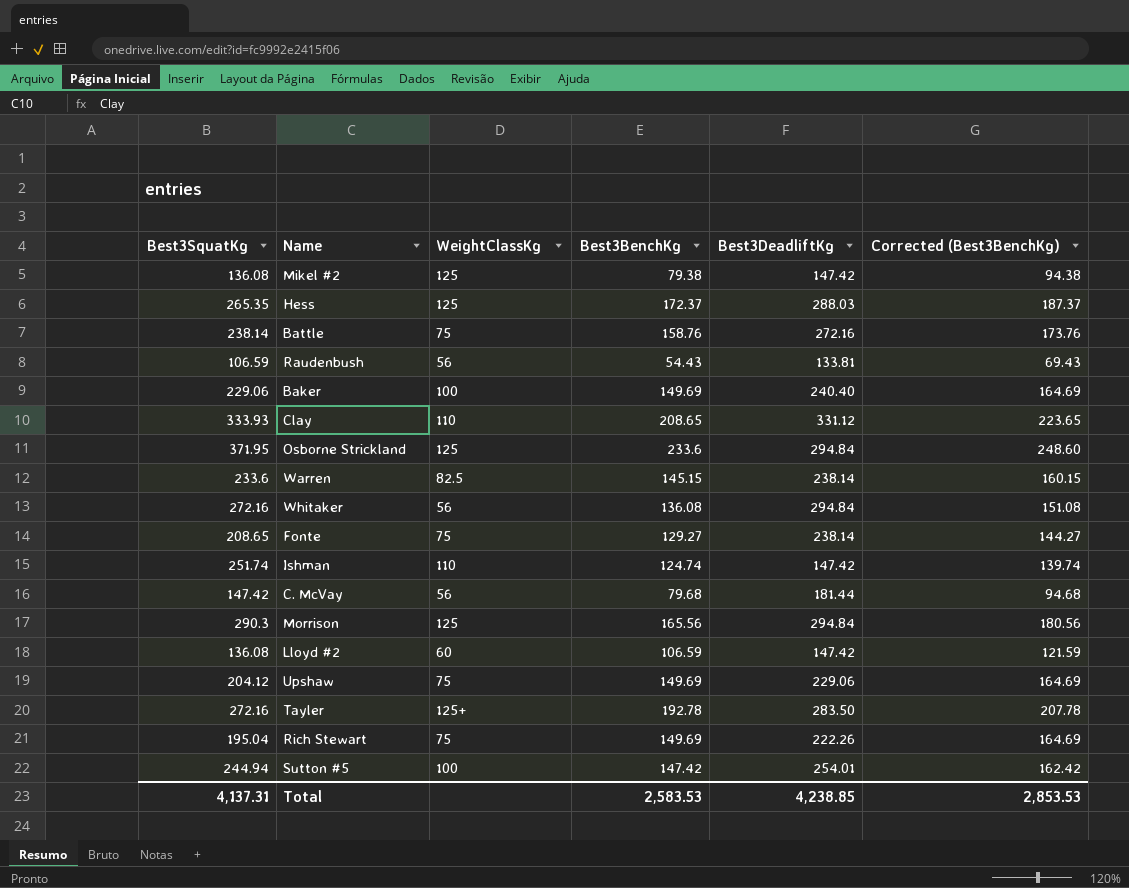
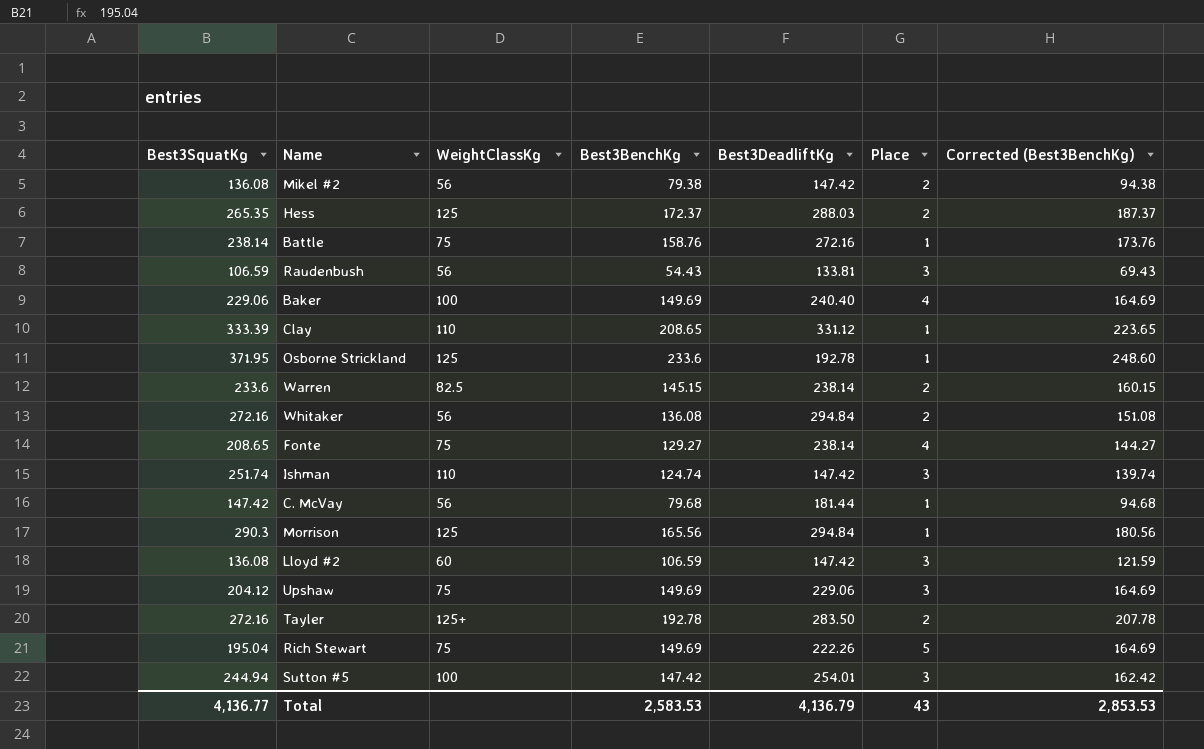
column Place | position: none -> 6
Mikel #2 | WeightClassKg: 125 -> 56
Clay | Best3SquatKg: 333.93 -> 333.39
Osborne Strickland | Best3DeadliftKg: 294.84 -> 192.78
Total | Best3SquatKg: 4,137.31 -> 4,136.77
Total | Best3DeadliftKg: 4,238.85 -> 4,136.79

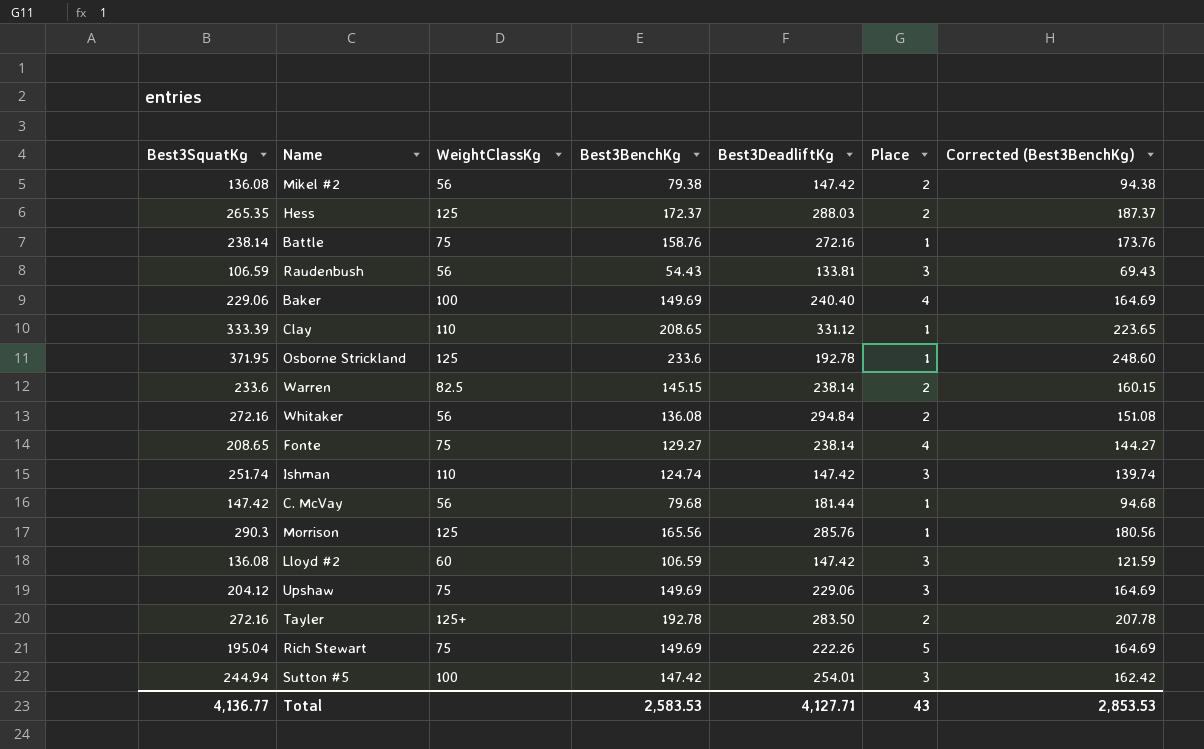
Morrison | Best3DeadliftKg: 294.84 -> 285.76
Total | Best3DeadliftKg: 4,136.79 -> 4,127.71

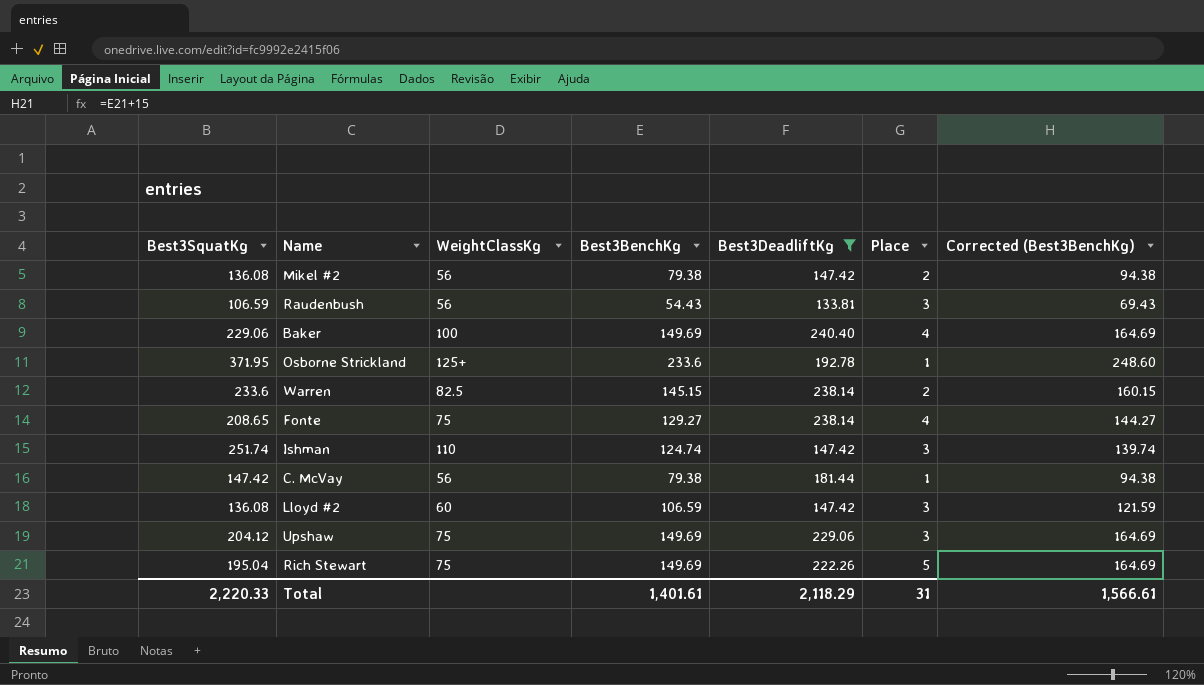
filter: none -> Best3DeadliftKg <= 240.40
Osborne Strickland | WeightClassKg: 125 -> 125+
C. McVay | Best3BenchKg: 79.68 -> 79.38
C. McVay | Corrected (Best3BenchKg): 94.68 -> 94.38
Total | Best3SquatKg: 4,136.77 -> 2,220.33
Total | Best3BenchKg: 2,583.53 -> 1,401.61
Total | Best3DeadliftKg: 4,127.71 -> 2,118.29
Total | Place: 43 -> 31
Total | Corrected (Best3BenchKg): 2,853.53 -> 1,566.61

